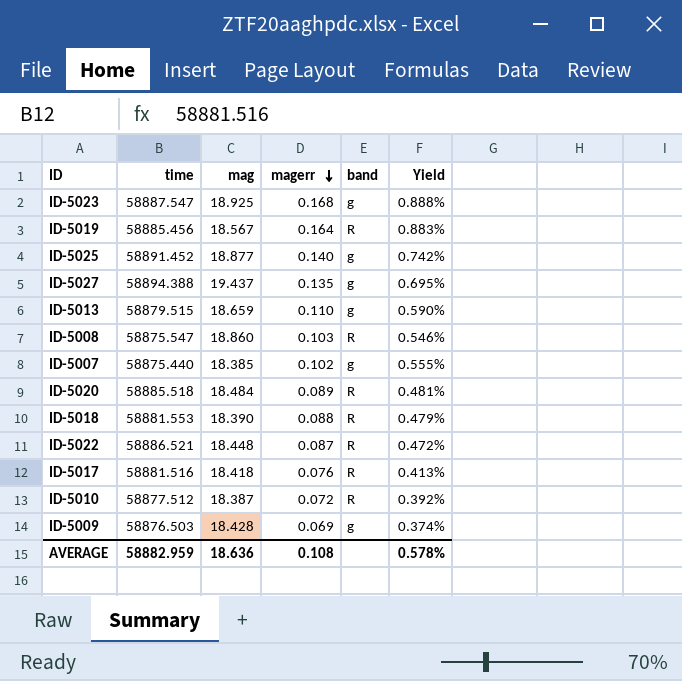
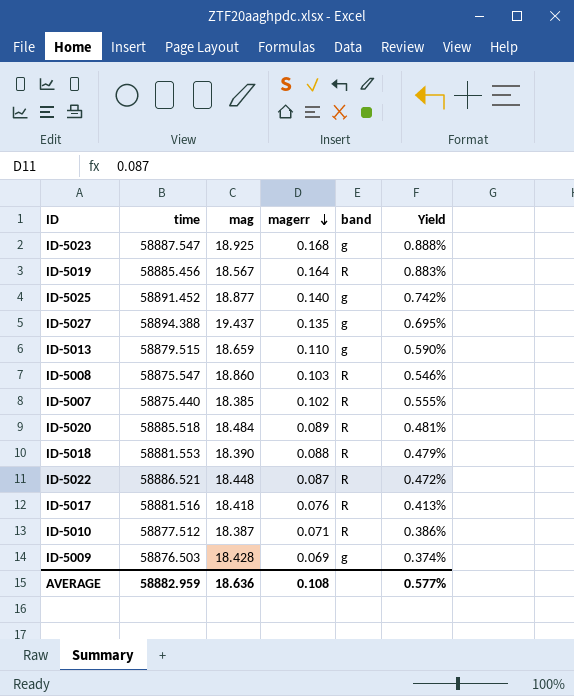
ID-5007 | band: g -> R
ID-5010 | magerr: 0.072 -> 0.071
ID-5010 | Yield: 0.392% -> 0.386%
AVERAGE | Yield: 0.578% -> 0.577%

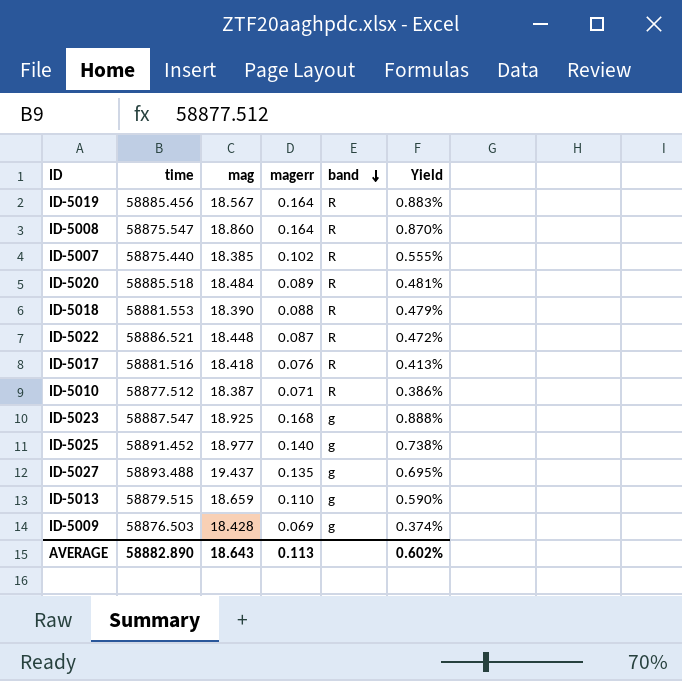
row order: magerr descending -> band descending
ID-5008 | magerr: 0.103 -> 0.164
ID-5008 | Yield: 0.546% -> 0.870%
ID-5025 | mag: 18.877 -> 18.977
ID-5025 | Yield: 0.742% -> 0.738%
ID-5027 | time: 58894.388 -> 58893.488
AVERAGE | time: 58882.959 -> 58882.890
AVERAGE | mag: 18.636 -> 18.643
AVERAGE | magerr: 0.108 -> 0.113
AVERAGE | Yield: 0.577% -> 0.602%

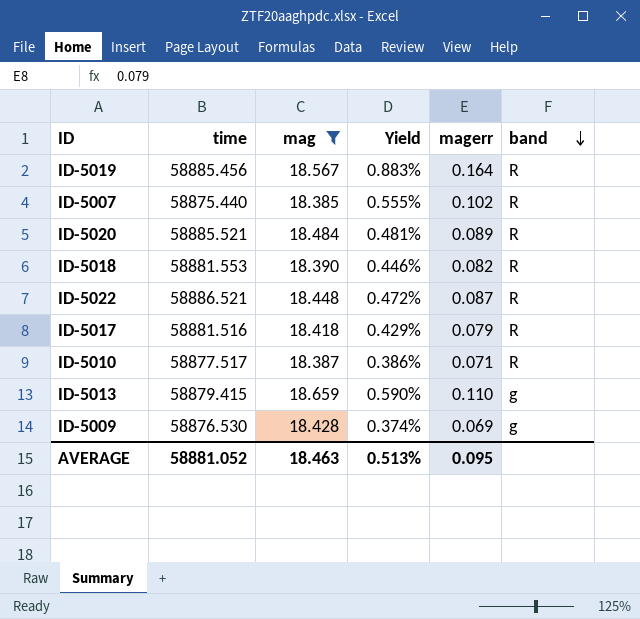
filter: none -> mag <= 18.659
column Yield | position: 6 -> 4
ID-5020 | time: 58885.518 -> 58885.521
ID-5018 | Yield: 0.479% -> 0.446%
ID-5018 | magerr: 0.088 -> 0.082
ID-5017 | Yield: 0.413% -> 0.429%
ID-5017 | magerr: 0.076 -> 0.079
ID-5010 | time: 58877.512 -> 58877.517
ID-5013 | time: 58879.515 -> 58879.415
ID-5009 | time: 58876.503 -> 58876.530
AVERAGE | time: 58882.890 -> 58881.052
AVERAGE | mag: 18.643 -> 18.463
AVERAGE | Yield: 0.602% -> 0.513%
AVERAGE | magerr: 0.113 -> 0.095

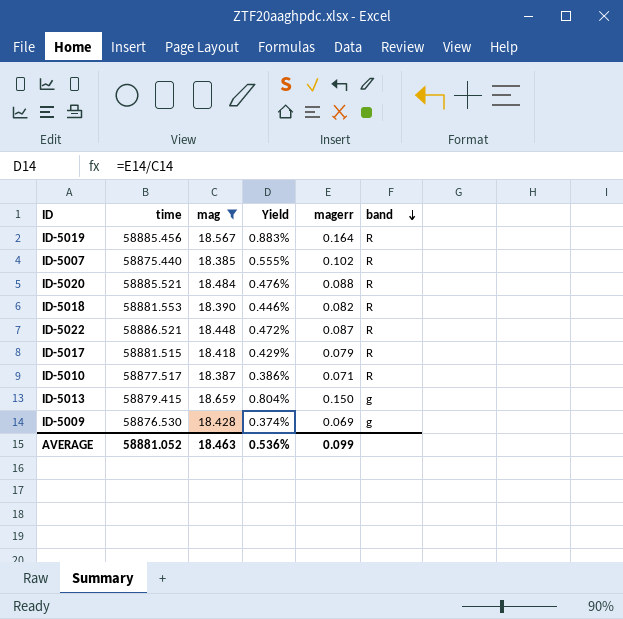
ID-5020 | Yield: 0.481% -> 0.476%
ID-5020 | magerr: 0.089 -> 0.088
ID-5017 | time: 58881.516 -> 58881.515
ID-5013 | Yield: 0.590% -> 0.804%
ID-5013 | magerr: 0.110 -> 0.150
AVERAGE | Yield: 0.513% -> 0.536%
AVERAGE | magerr: 0.095 -> 0.099

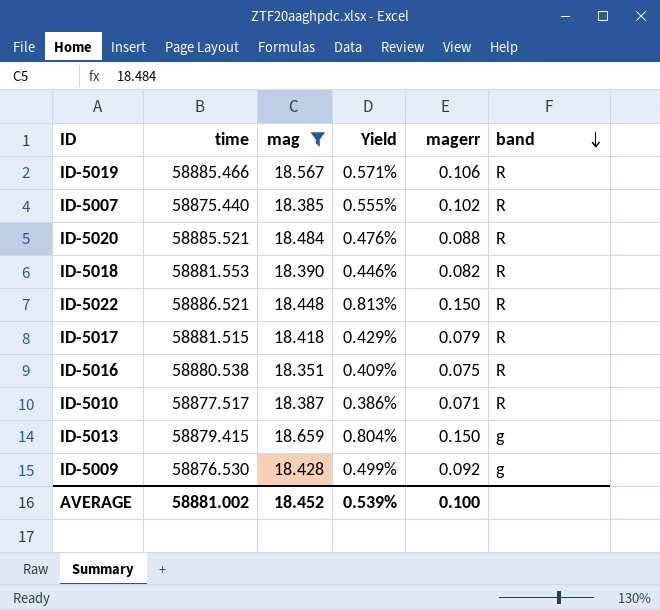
ID-5019 | time: 58885.456 -> 58885.466
ID-5019 | Yield: 0.883% -> 0.571%
ID-5019 | magerr: 0.164 -> 0.106
ID-5022 | Yield: 0.472% -> 0.813%
ID-5022 | magerr: 0.087 -> 0.150
row ID-5016: none -> 58880.538 | 18.351 | 0.409% | 0.075 | R
ID-5009 | Yield: 0.374% -> 0.499%
ID-5009 | magerr: 0.069 -> 0.092
AVERAGE | time: 58881.052 -> 58881.002
AVERAGE | mag: 18.463 -> 18.452
AVERAGE | Yield: 0.536% -> 0.539%
AVERAGE | magerr: 0.099 -> 0.100

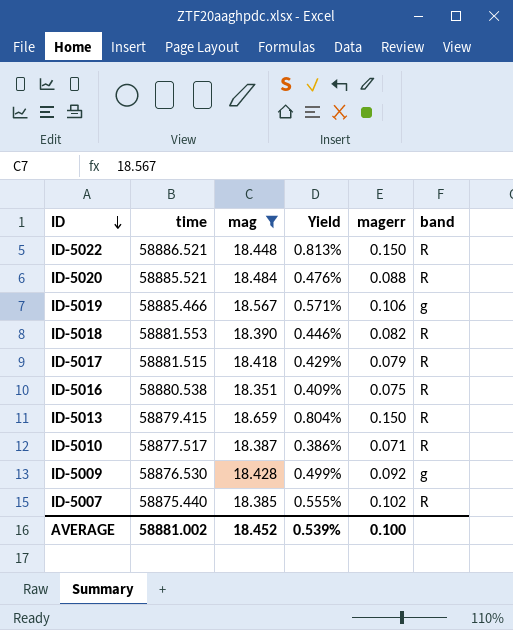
row order: band descending -> ID descending
ID-5019 | band: R -> g
ID-5013 | band: g -> R

